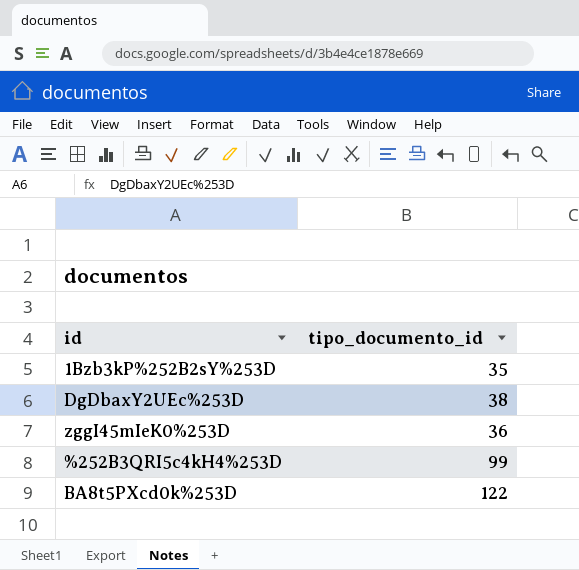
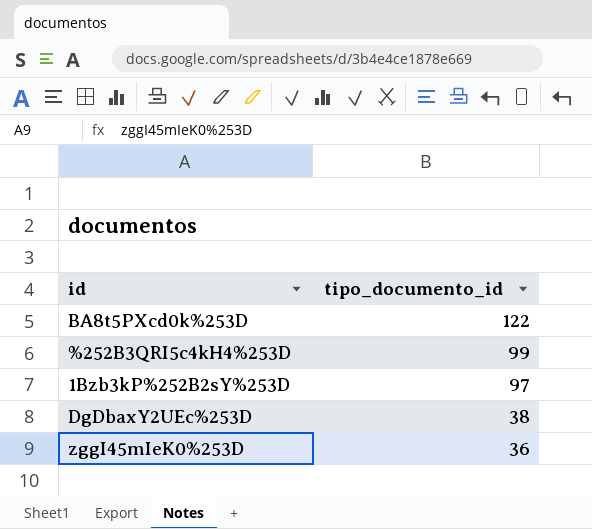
row order: none -> tipo_documento_id descending
1Bzb3kP%252B2sY%253D | tipo_documento_id: 35 -> 97

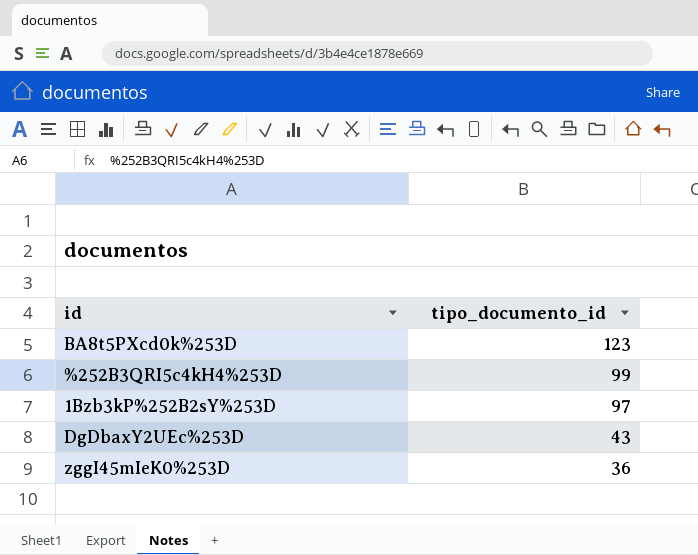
BA8t5PXcd0k%253D | tipo_documento_id: 122 -> 123
DgDbaxY2UEc%253D | tipo_documento_id: 38 -> 43

